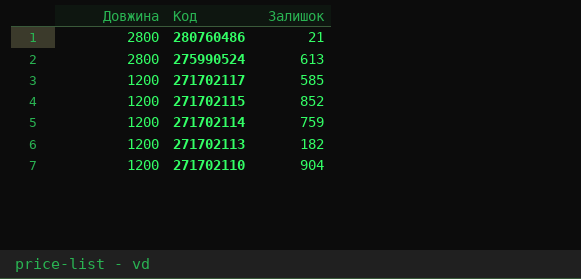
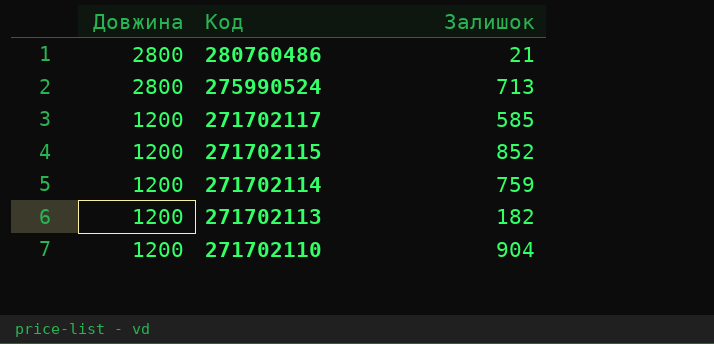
275990524 | Залишок: 613 -> 713

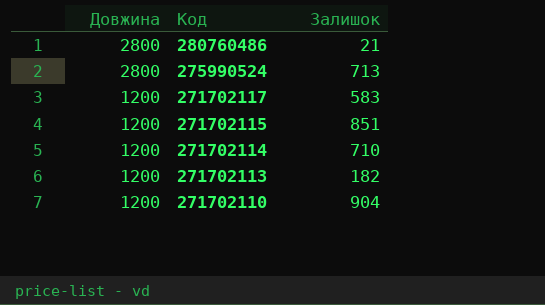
271702117 | Залишок: 585 -> 583
271702115 | Залишок: 852 -> 851
271702114 | Залишок: 759 -> 710

